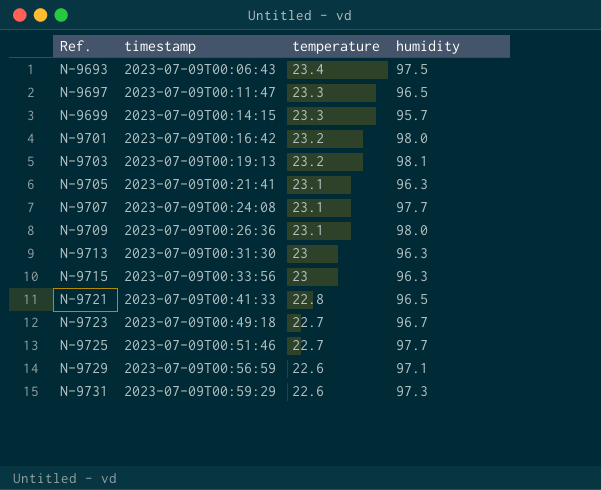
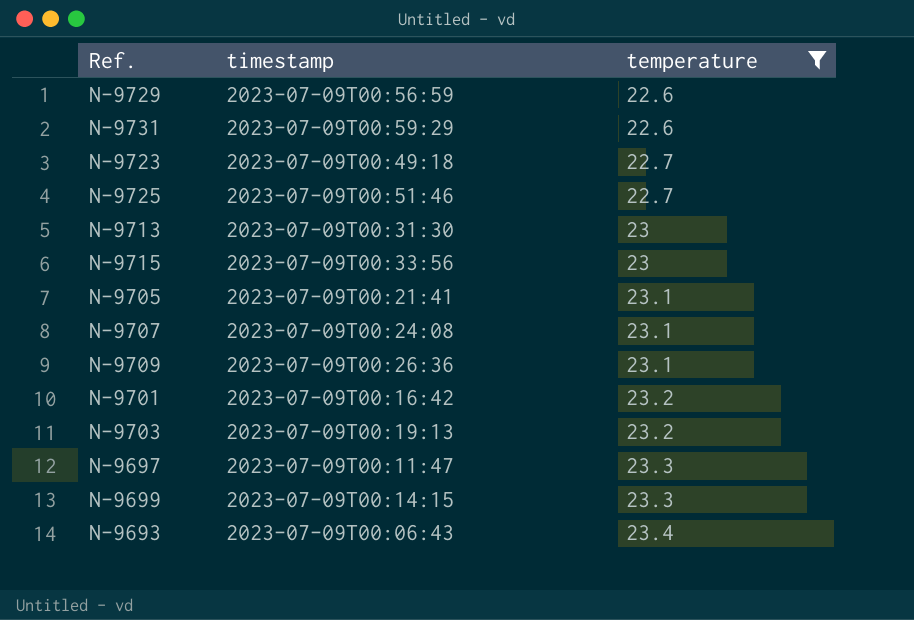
filter: none -> temperature != 22.8
row order: Ref. ascending -> temperature ascending
column humidity | position: 4 -> none

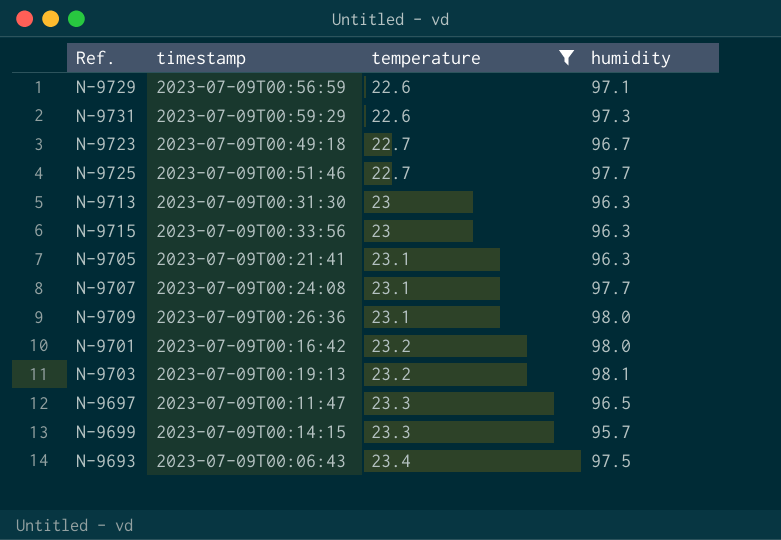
column humidity | position: none -> 4

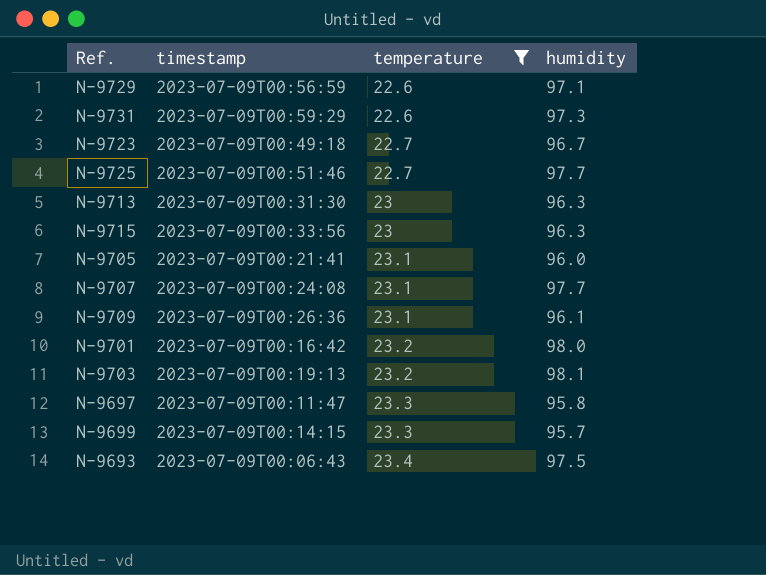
N-9705 | humidity: 96.3 -> 96.0
N-9709 | humidity: 98.0 -> 96.1
N-9697 | humidity: 96.5 -> 95.8

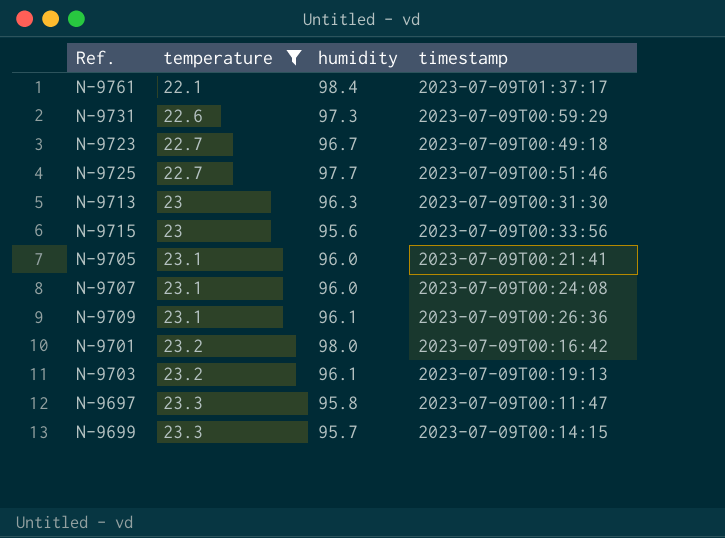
column timestamp | position: 2 -> 4
row N-9729: 2023-07-09T00:56:59 | 22.6 | 97.1 -> none
row N-9693: 2023-07-09T00:06:43 | 23.4 | 97.5 -> none
row N-9761: none -> 22.1 | 98.4 | 2023-07-09T01:37:17
N-9715 | humidity: 96.3 -> 95.6
N-9707 | humidity: 97.7 -> 96.0
N-9703 | humidity: 98.1 -> 96.1

